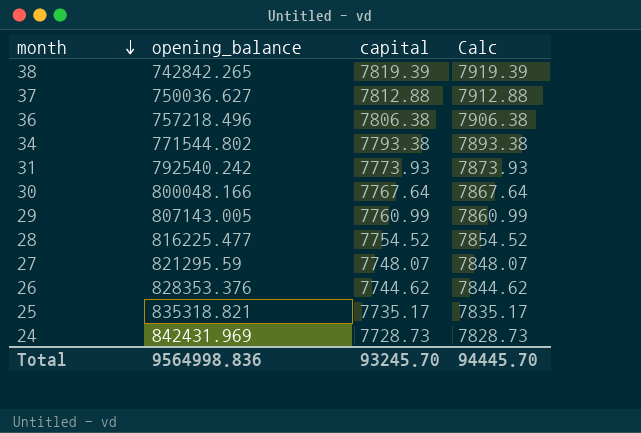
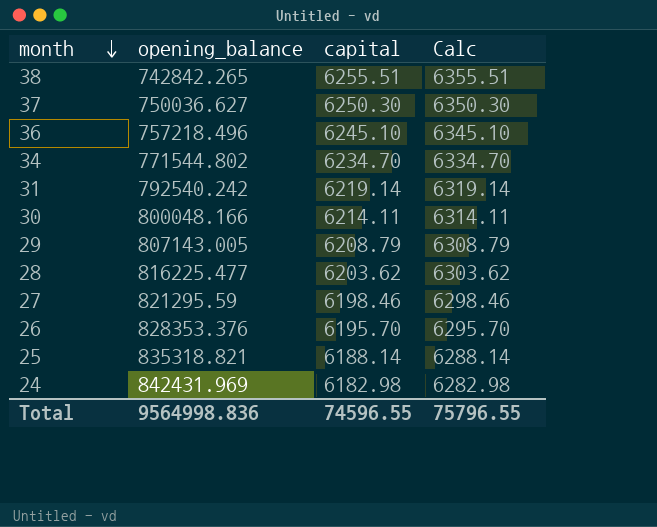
38 | capital: 7819.39 -> 6255.51
38 | Calc: 7919.39 -> 6355.51
37 | capital: 7812.88 -> 6250.30
37 | Calc: 7912.88 -> 6350.30
36 | capital: 7806.38 -> 6245.10
36 | Calc: 7906.38 -> 6345.10
34 | capital: 7793.38 -> 6234.70
34 | Calc: 7893.38 -> 6334.70
31 | capital: 7773.93 -> 6219.14
31 | Calc: 7873.93 -> 6319.14
30 | capital: 7767.64 -> 6214.11
30 | Calc: 7867.64 -> 6314.11
29 | capital: 7760.99 -> 6208.79
29 | Calc: 7860.99 -> 6308.79
28 | capital: 7754.52 -> 6203.62
28 | Calc: 7854.52 -> 6303.62
27 | capital: 7748.07 -> 6198.46
27 | Calc: 7848.07 -> 6298.46
26 | capital: 7744.62 -> 6195.70
26 | Calc: 7844.62 -> 6295.70
25 | capital: 7735.17 -> 6188.14
25 | Calc: 7835.17 -> 6288.14
24 | capital: 7728.73 -> 6182.98
24 | Calc: 7828.73 -> 6282.98
Total | capital: 93245.70 -> 74596.55
Total | Calc: 94445.70 -> 75796.55

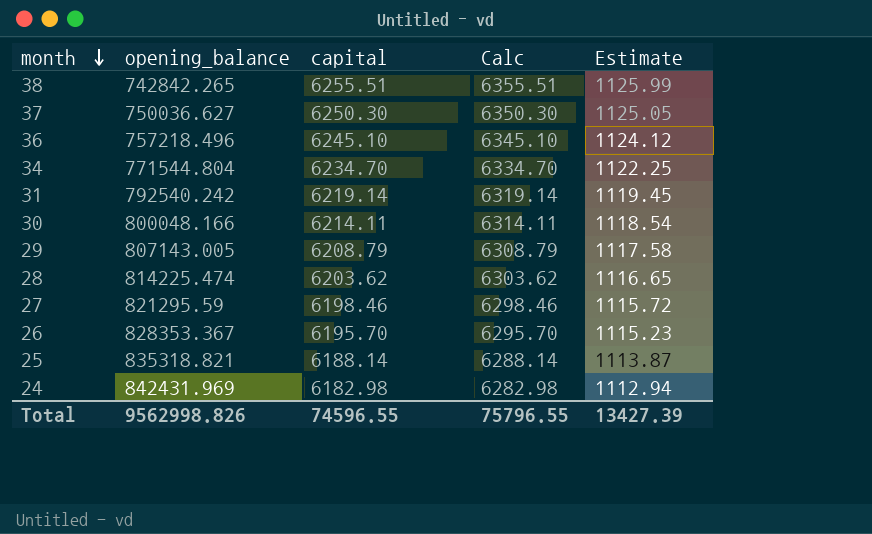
column Estimate | formula: none -> [capital] * 0.18
34 | opening_balance: 771544.802 -> 771544.804
28 | opening_balance: 816225.477 -> 814225.474
26 | opening_balance: 828353.376 -> 828353.367
Total | opening_balance: 9564998.836 -> 9562998.826

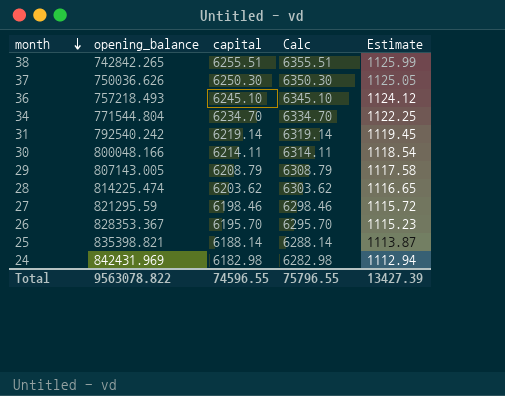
37 | opening_balance: 750036.627 -> 750036.626
36 | opening_balance: 757218.496 -> 757218.493
25 | opening_balance: 835318.821 -> 835398.821
Total | opening_balance: 9562998.826 -> 9563078.822

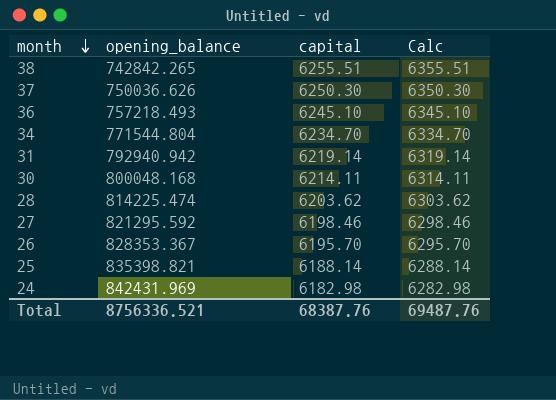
column Estimate | formula: [capital] * 0.18 -> none
row 29: 807143.005 | 6208.79 | 6308.79 | 1117.58 -> none
31 | opening_balance: 792540.242 -> 792940.942
30 | opening_balance: 800048.166 -> 800048.168
27 | opening_balance: 821295.59 -> 821295.592
Total | opening_balance: 9563078.822 -> 8756336.521
Total | capital: 74596.55 -> 68387.76
Total | Calc: 75796.55 -> 69487.76

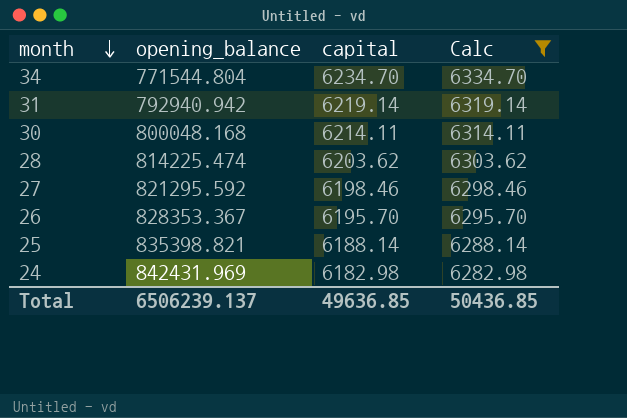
filter: none -> Calc <= 6334.70
Total | opening_balance: 8756336.521 -> 6506239.137
Total | capital: 68387.76 -> 49636.85
Total | Calc: 69487.76 -> 50436.85

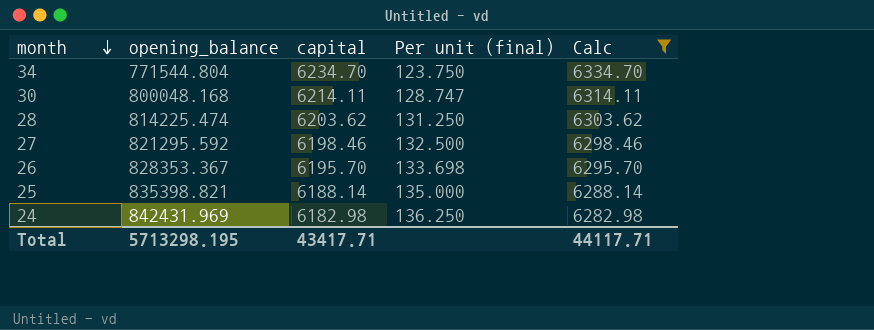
column Per unit (final) | formula: none -> [opening_balance] / [capital]
row 31: 792940.942 | 6219.14 | 6319.14 -> none
Total | opening_balance: 6506239.137 -> 5713298.195
Total | capital: 49636.85 -> 43417.71
Total | Calc: 50436.85 -> 44117.71

